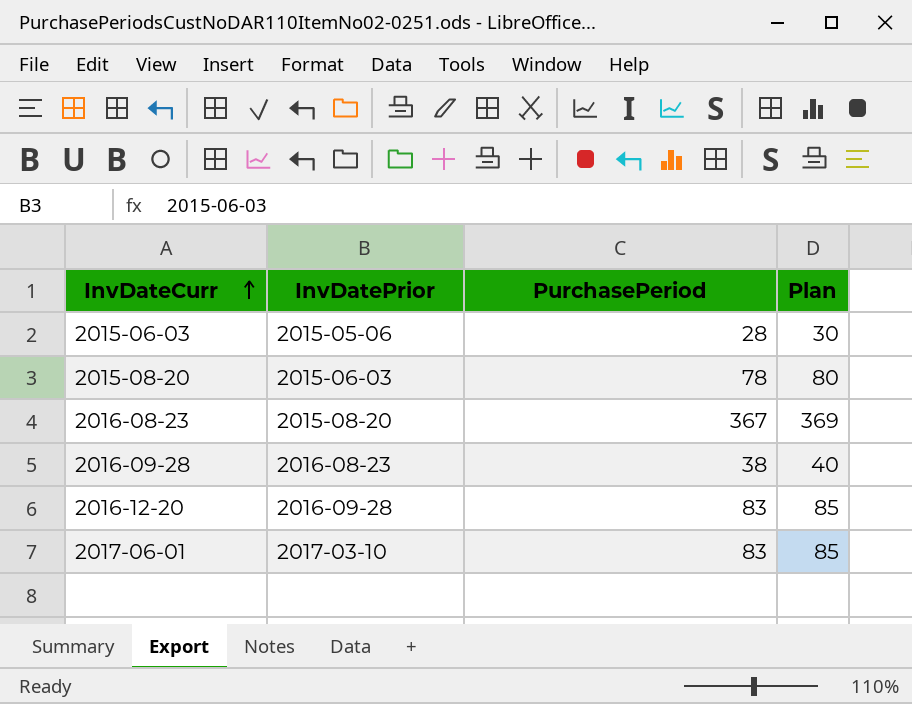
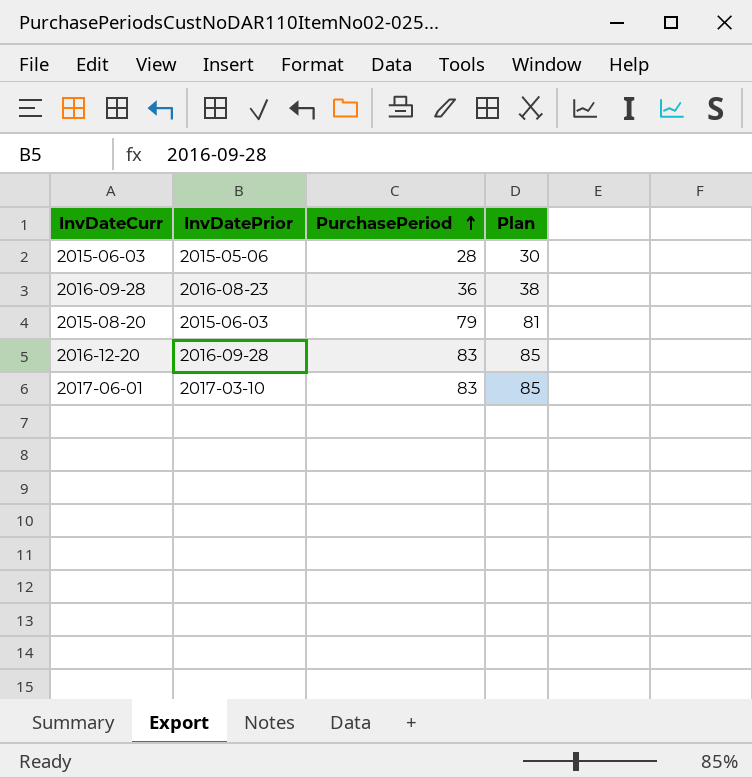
row order: InvDateCurr ascending -> PurchasePeriod ascending
row 2016-08-23: 2015-08-20 | 367 | 369 -> none
2016-09-28 | PurchasePeriod: 38 -> 36
2016-09-28 | Plan: 40 -> 38
2015-08-20 | PurchasePeriod: 78 -> 79
2015-08-20 | Plan: 80 -> 81

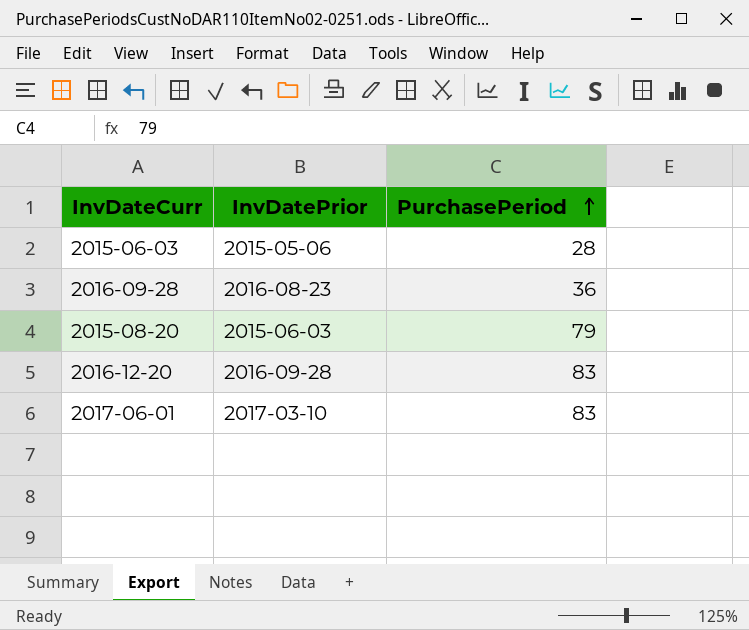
column Plan | formula: [PurchasePeriod] + 2 -> none

